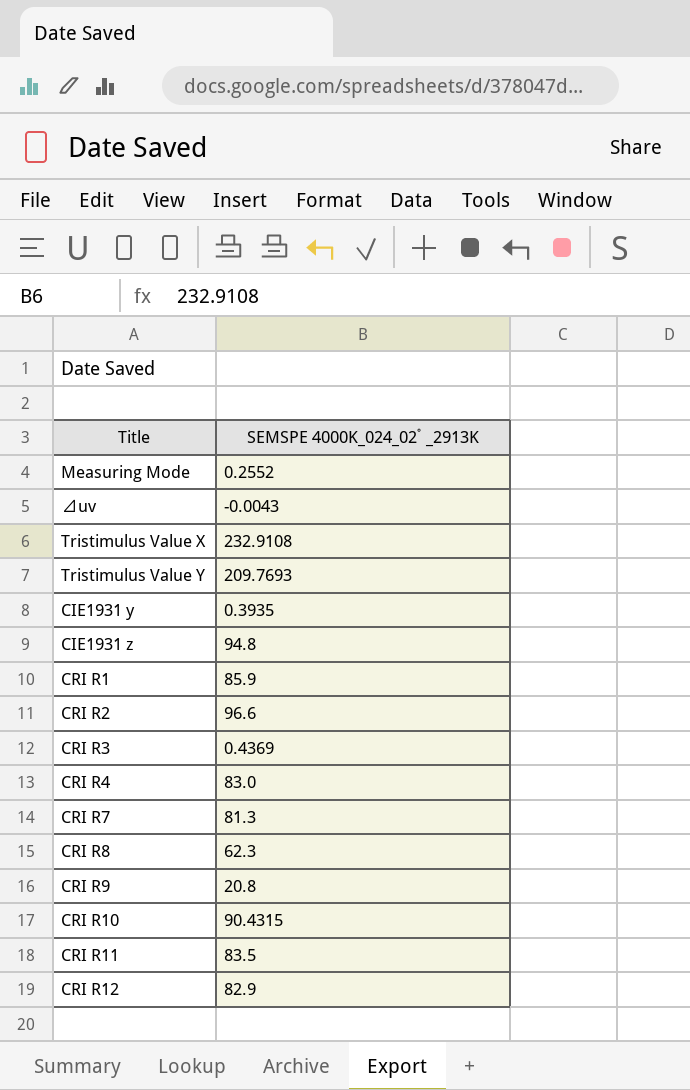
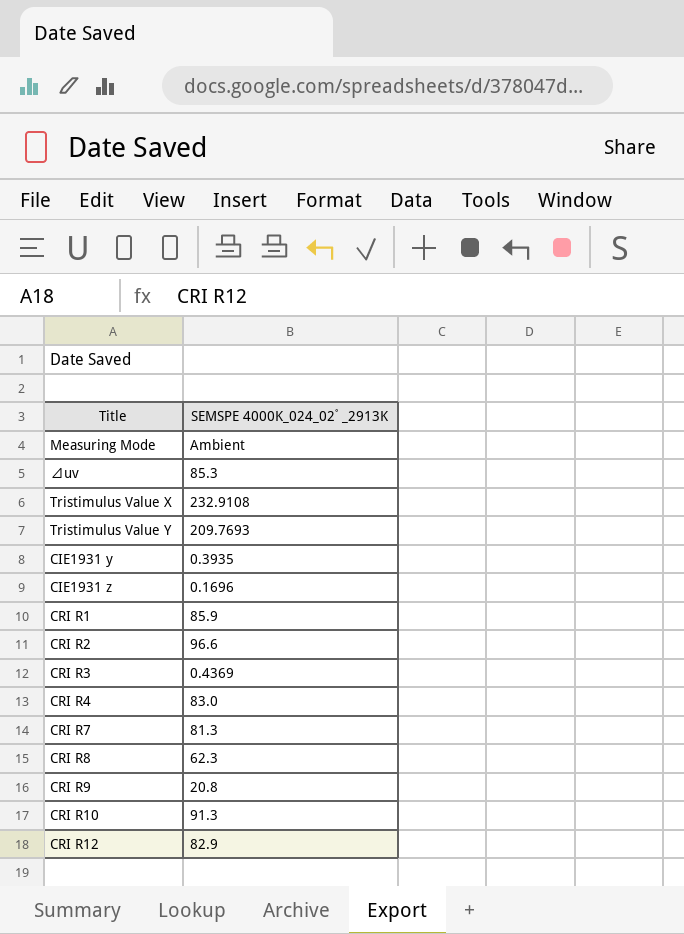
row CRI R11: 83.5 -> none
Measuring Mode | SEMSPE 4000K_024_02ﾟ_2913K: 0.2552 -> Ambient
⊿uv | SEMSPE 4000K_024_02ﾟ_2913K: -0.0043 -> 85.3
CIE1931 z | SEMSPE 4000K_024_02ﾟ_2913K: 94.8 -> 0.1696
CRI R10 | SEMSPE 4000K_024_02ﾟ_2913K: 90.4315 -> 91.3

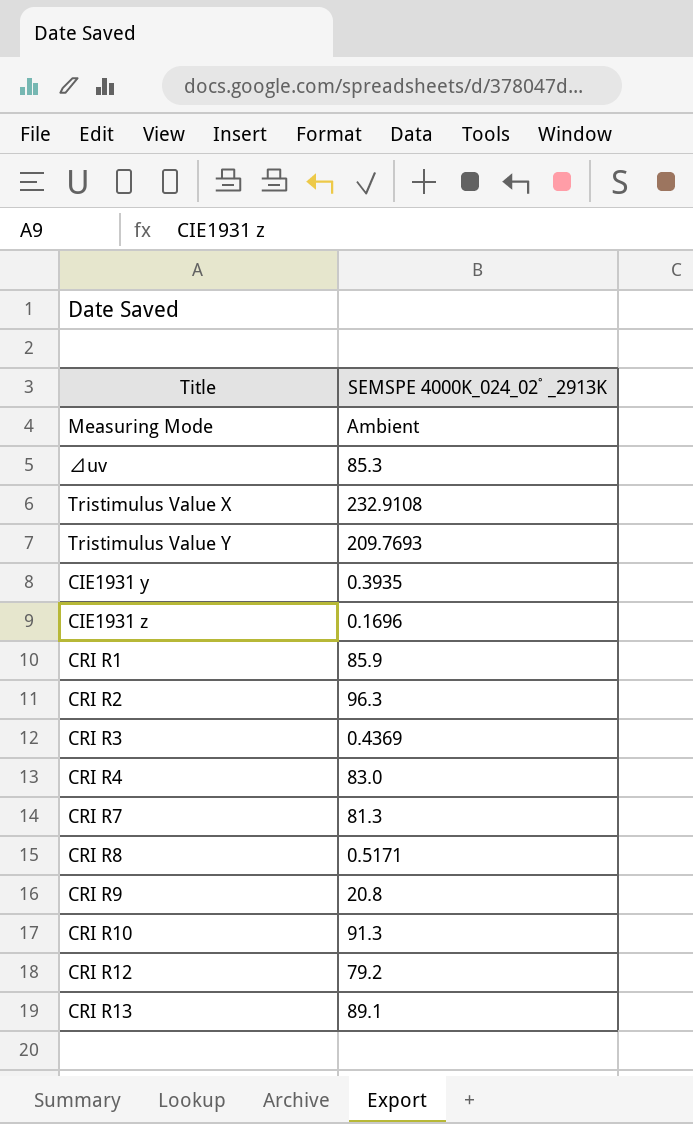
CRI R2 | SEMSPE 4000K_024_02ﾟ_2913K: 96.6 -> 96.3
CRI R8 | SEMSPE 4000K_024_02ﾟ_2913K: 62.3 -> 0.5171
CRI R12 | SEMSPE 4000K_024_02ﾟ_2913K: 82.9 -> 79.2
row CRI R13: none -> 89.1

